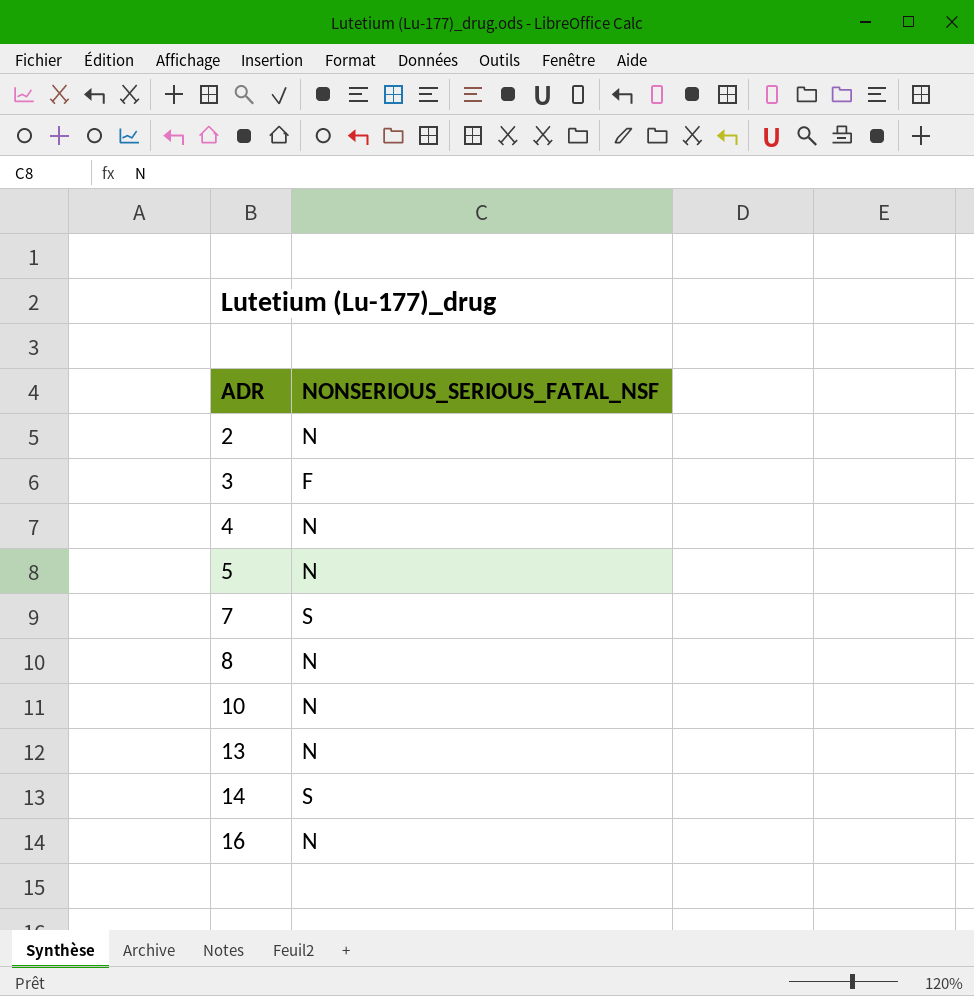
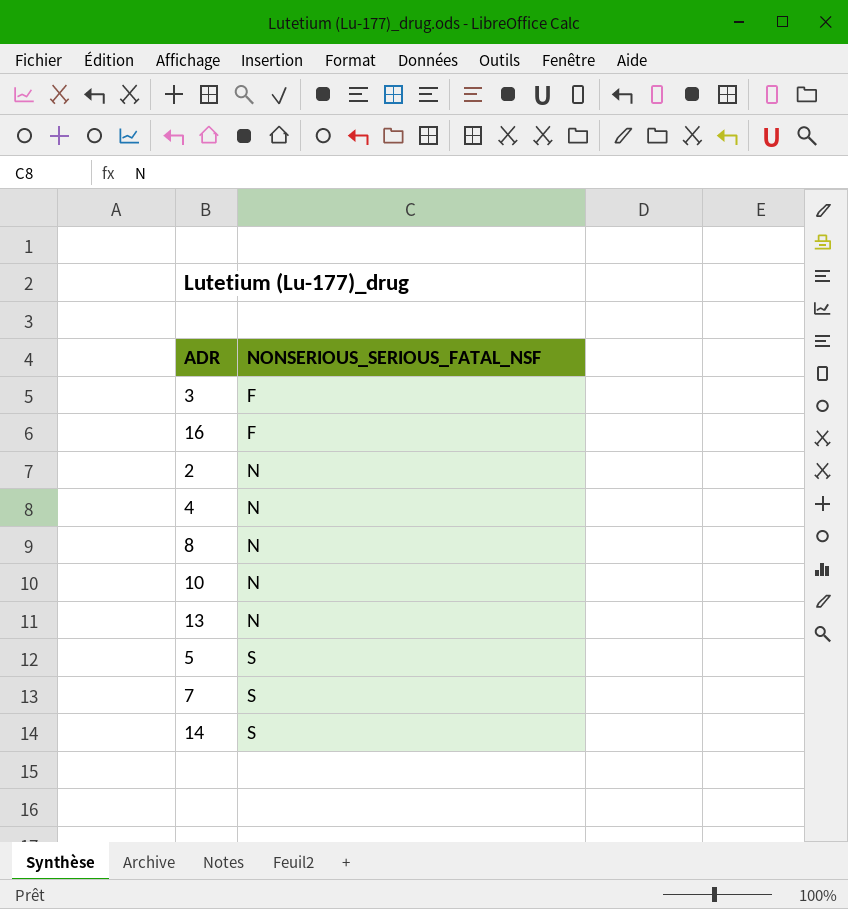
row order: ADR ascending -> NONSERIOUS_SERIOUS_FATAL_NSF ascending
16 | NONSERIOUS_SERIOUS_FATAL_NSF: N -> F
5 | NONSERIOUS_SERIOUS_FATAL_NSF: N -> S

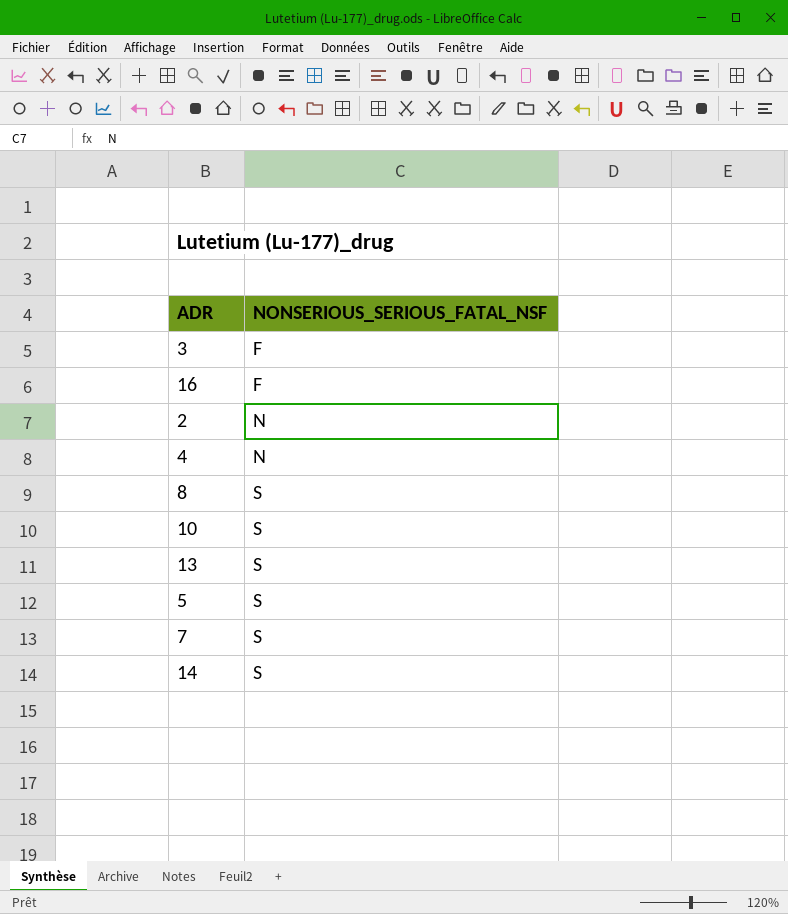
8 | NONSERIOUS_SERIOUS_FATAL_NSF: N -> S
10 | NONSERIOUS_SERIOUS_FATAL_NSF: N -> S
13 | NONSERIOUS_SERIOUS_FATAL_NSF: N -> S

